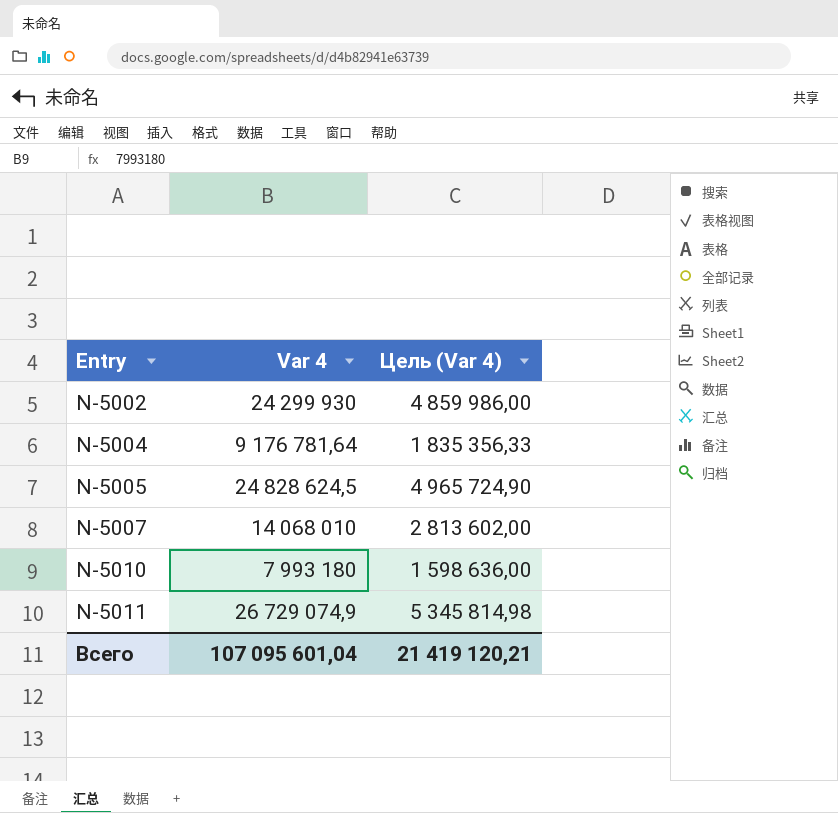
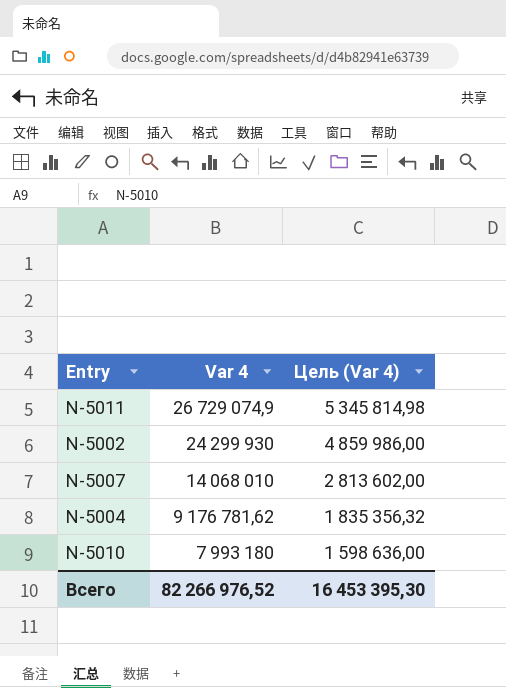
row order: Entry ascending -> Var 4 descending
row N-5005: 24 828 624,5 | 4 965 724,90 -> none
N-5004 | Var 4: 9 176 781,64 -> 9 176 781,62
N-5004 | Цель (Var 4): 1 835 356,33 -> 1 835 356,32
Всего | Var 4: 107 095 601,04 -> 82 266 976,52
Всего | Цель (Var 4): 21 419 120,21 -> 16 453 395,30

